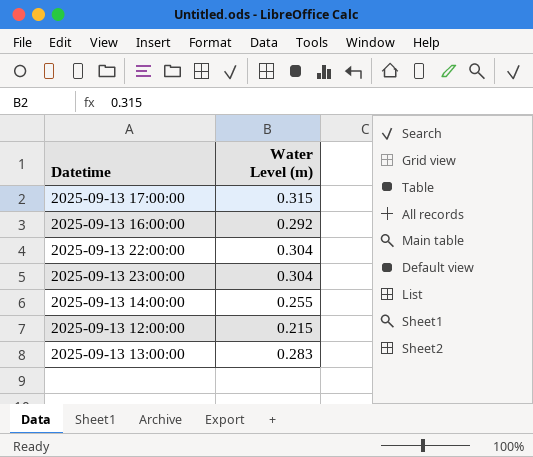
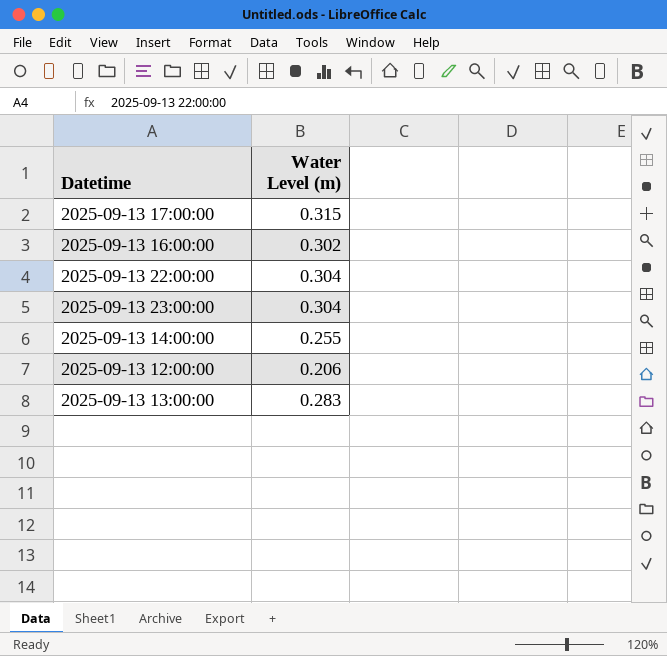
2025-09-13 16:00:00 | Water Level (m): 0.292 -> 0.302
2025-09-13 12:00:00 | Water Level (m): 0.215 -> 0.206

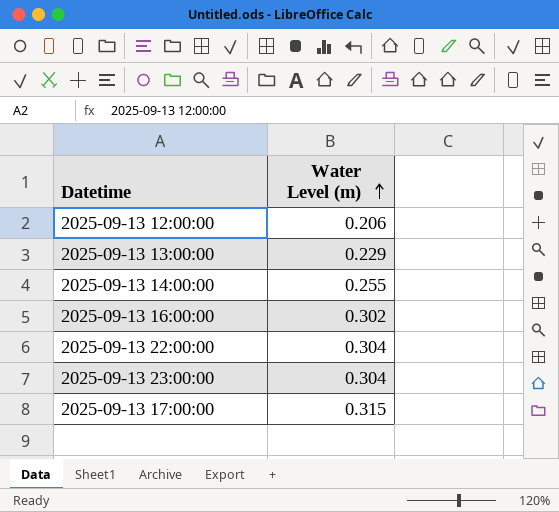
row order: none -> Water Level (m) ascending
2025-09-13 13:00:00 | Water Level (m): 0.283 -> 0.229

